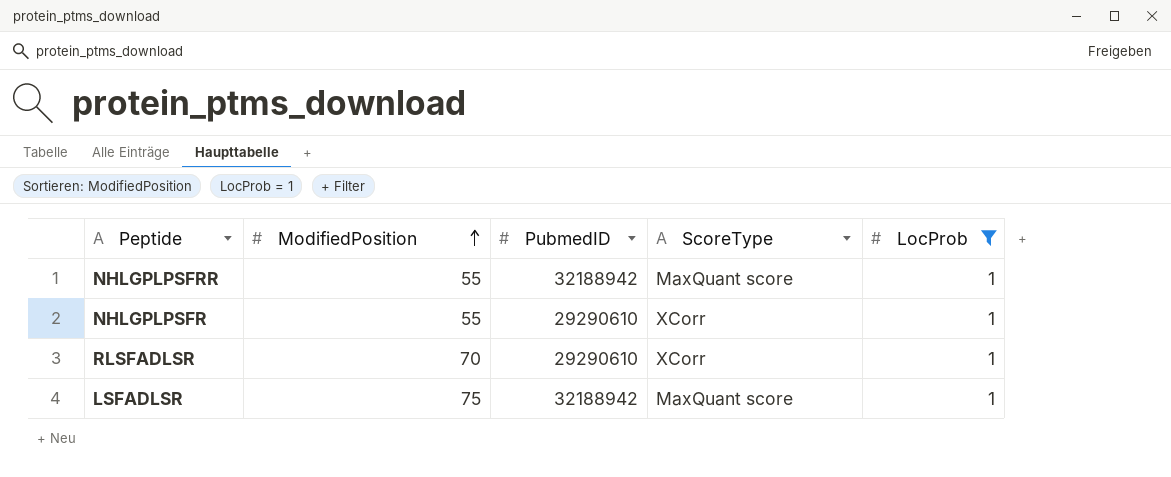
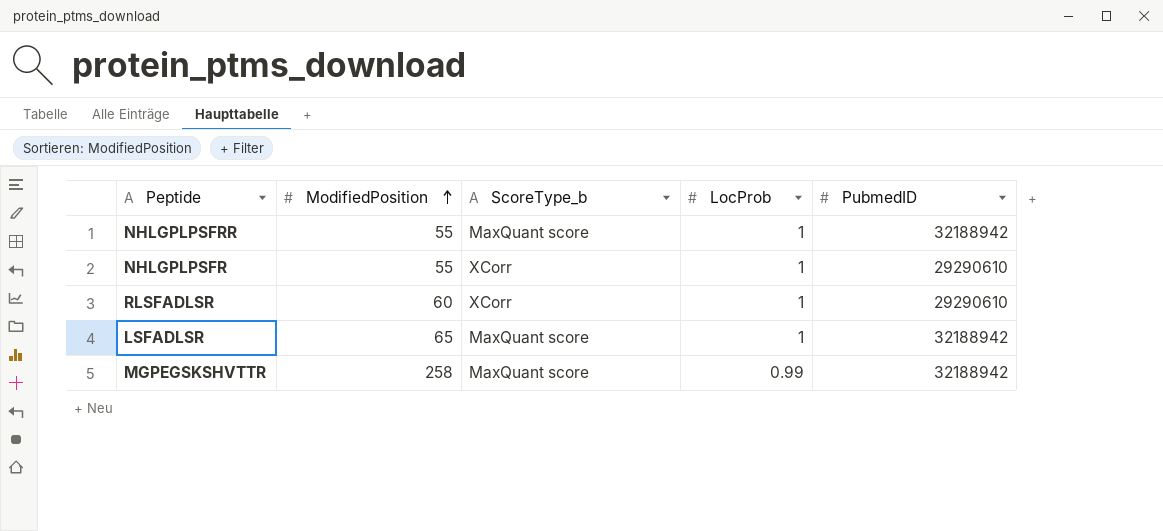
filter: LocProb = 1 -> none
column name: ScoreType -> ScoreType_b
column PubmedID | position: 3 -> 5
RLSFADLSR | ModifiedPosition: 70 -> 60
LSFADLSR | ModifiedPosition: 75 -> 65

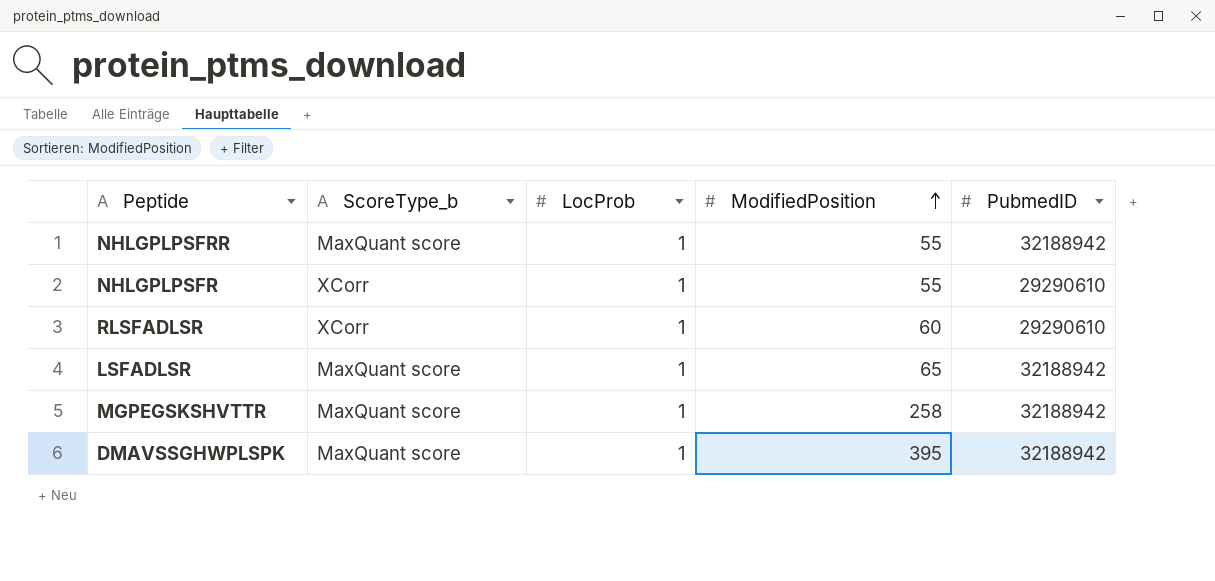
column ModifiedPosition | position: 2 -> 4
MGPEGSKSHVTTR | LocProb: 0.99 -> 1
row DMAVSSGHWPLSPK: none -> MaxQuant score | 1 | 395 | 32188942

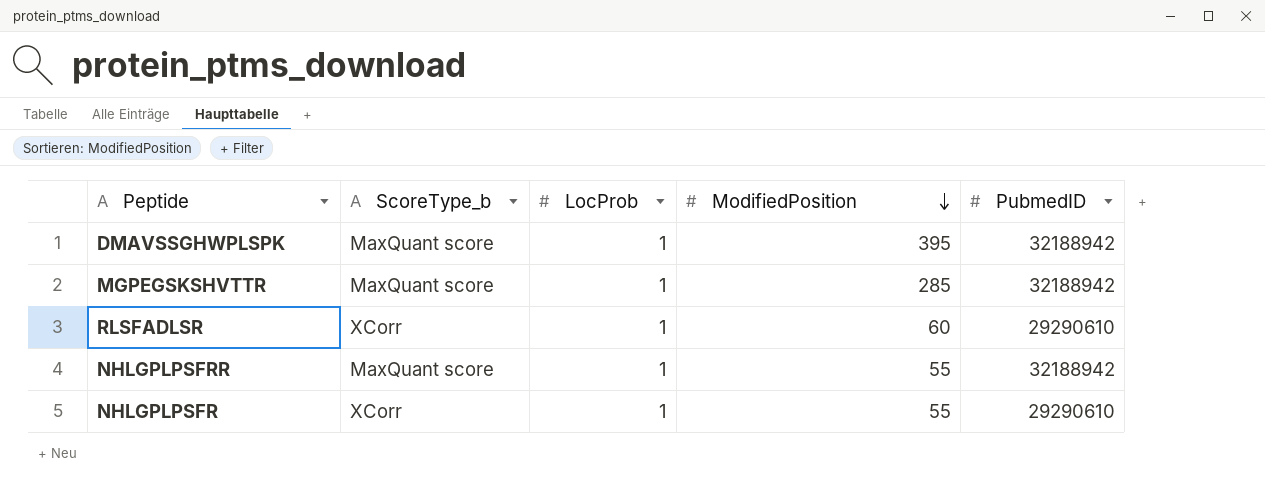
row order: ModifiedPosition ascending -> ModifiedPosition descending
row LSFADLSR: MaxQuant score | 1 | 65 | 32188942 -> none
MGPEGSKSHVTTR | ModifiedPosition: 258 -> 285

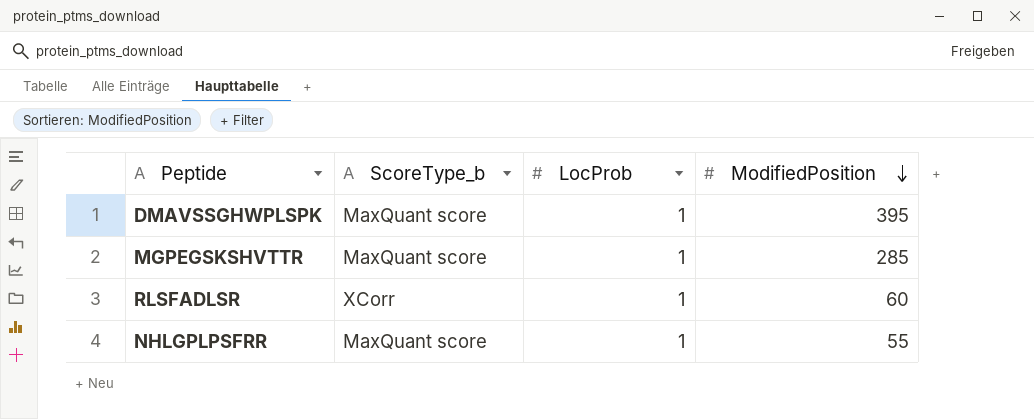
column PubmedID | position: 5 -> none
row NHLGPLPSFR: XCorr | 1 | 55 | 29290610 -> none

